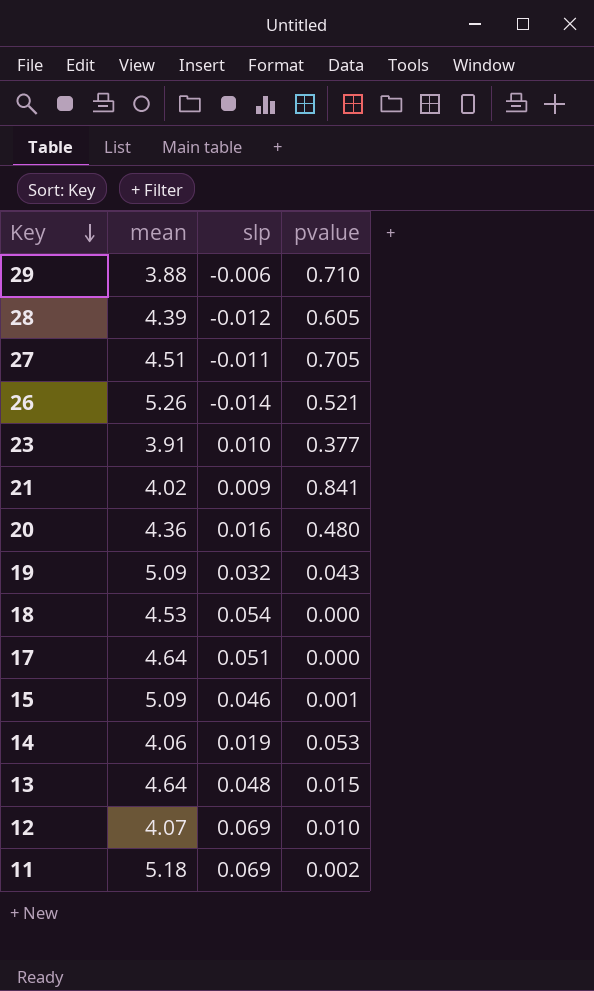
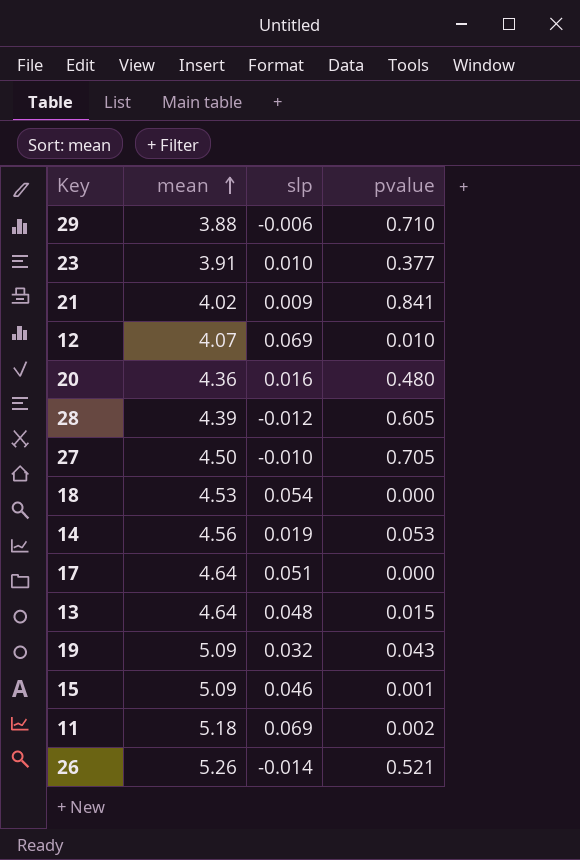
row order: Key descending -> mean ascending
27 | mean: 4.51 -> 4.50
27 | slp: -0.011 -> -0.010
14 | mean: 4.06 -> 4.56

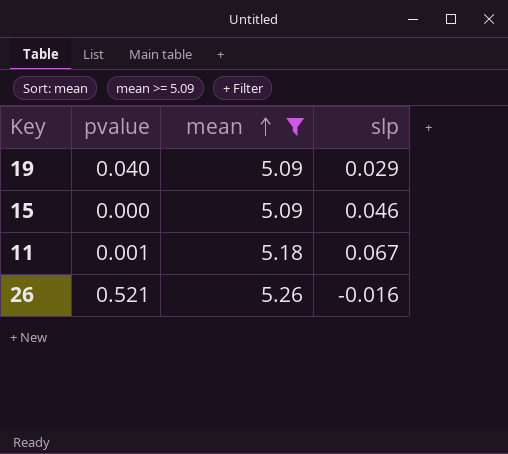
filter: none -> mean >= 5.09
column pvalue | position: 4 -> 2
19 | pvalue: 0.043 -> 0.040
19 | slp: 0.032 -> 0.029
15 | pvalue: 0.001 -> 0.000
11 | pvalue: 0.002 -> 0.001
11 | slp: 0.069 -> 0.067
26 | slp: -0.014 -> -0.016

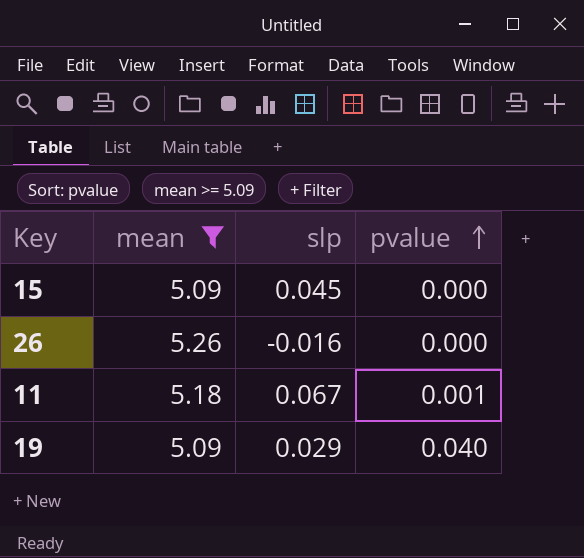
row order: mean ascending -> pvalue ascending
column pvalue | position: 2 -> 4
15 | slp: 0.046 -> 0.045
26 | pvalue: 0.521 -> 0.000

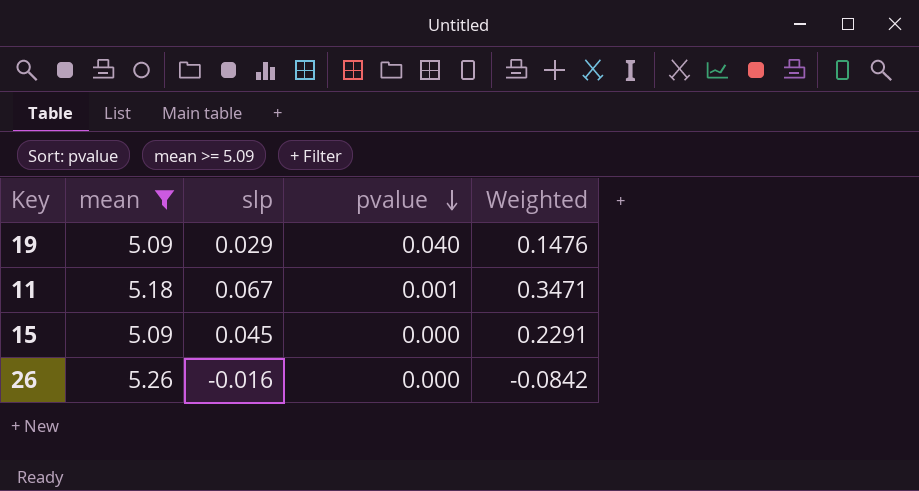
row order: pvalue ascending -> pvalue descending
column Weighted | formula: none -> [mean] * [slp]

